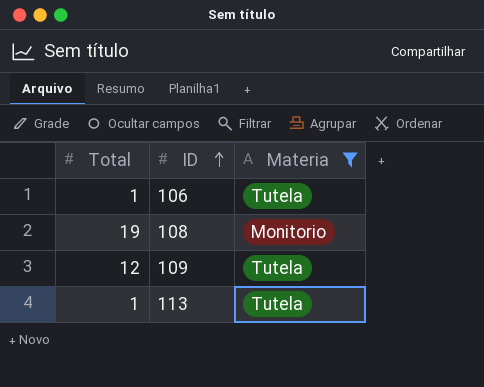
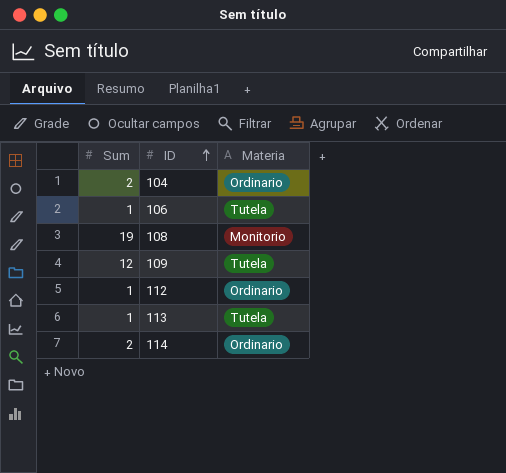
filter: Materia != Ordinario -> none
column name: Total -> Sum

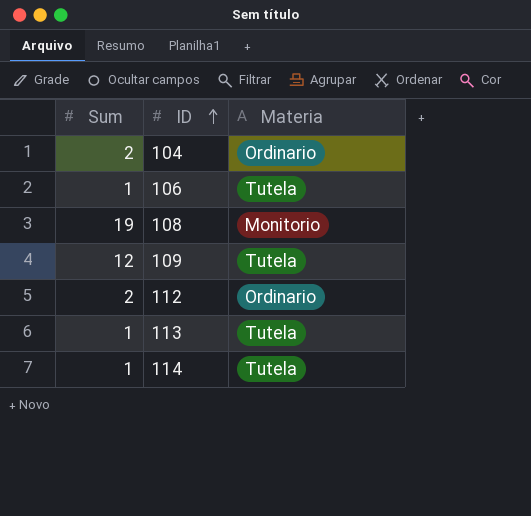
112 | Sum: 1 -> 2
114 | Sum: 2 -> 1
114 | Materia: Ordinario -> Tutela

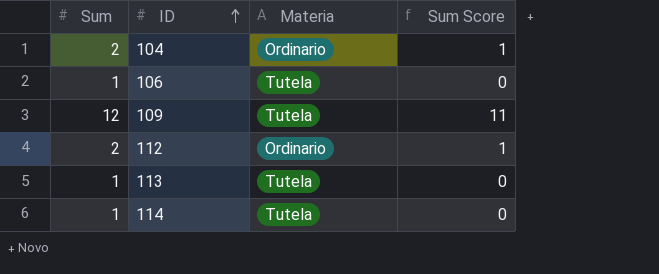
column Sum Score | formula: none -> [Sum] - 1
row 108: 19 | Monitorio -> none

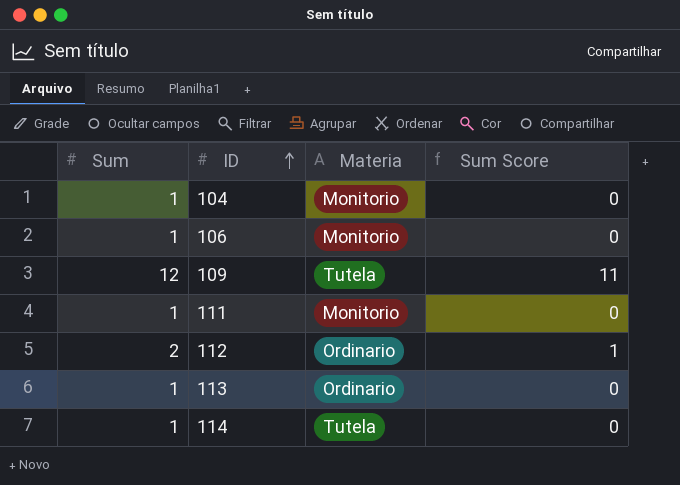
104 | Sum: 2 -> 1
104 | Materia: Ordinario -> Monitorio
104 | Sum Score: 1 -> 0
106 | Materia: Tutela -> Monitorio
row 111: none -> 1 | Monitorio | 0
113 | Materia: Tutela -> Ordinario

